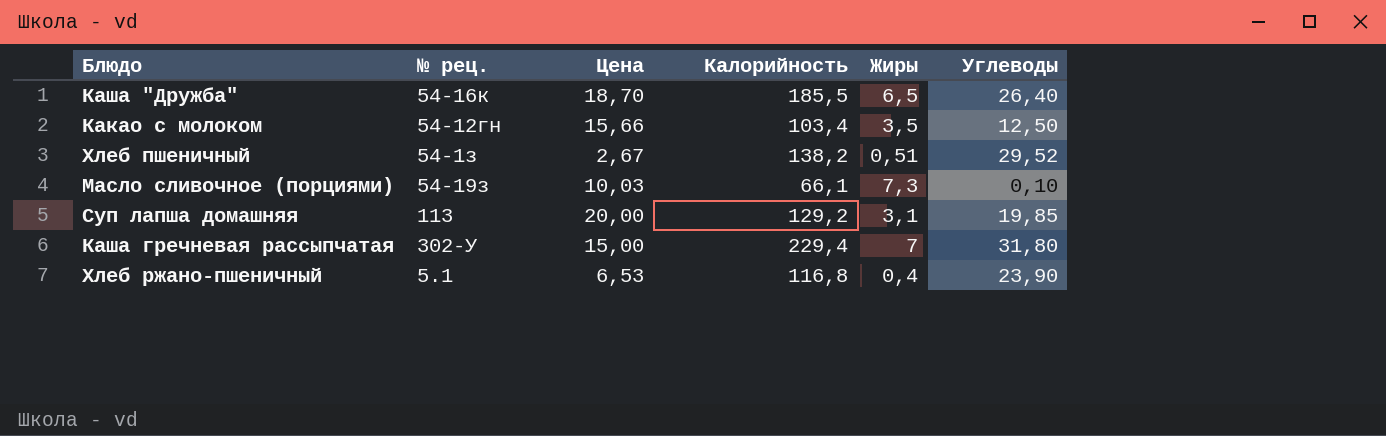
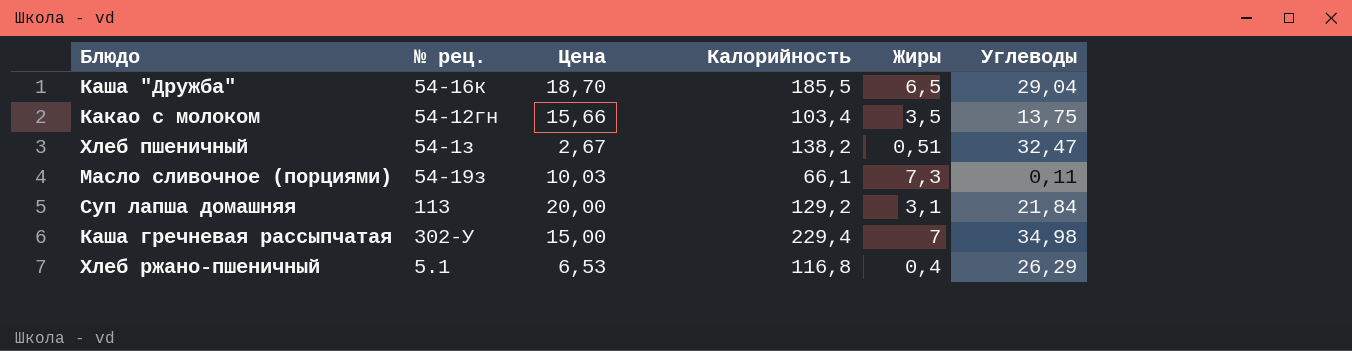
Каша "Дружба" | Углеводы: 26,40 -> 29,04
Какао с молоком | Углеводы: 12,50 -> 13,75
Хлеб пшеничный | Углеводы: 29,52 -> 32,47
Масло сливочное (порциями) | Углеводы: 0,10 -> 0,11
Суп лапша домашняя | Углеводы: 19,85 -> 21,84
Каша гречневая рассыпчатая | Углеводы: 31,80 -> 34,98
Хлеб ржано-пшеничный | Углеводы: 23,90 -> 26,29

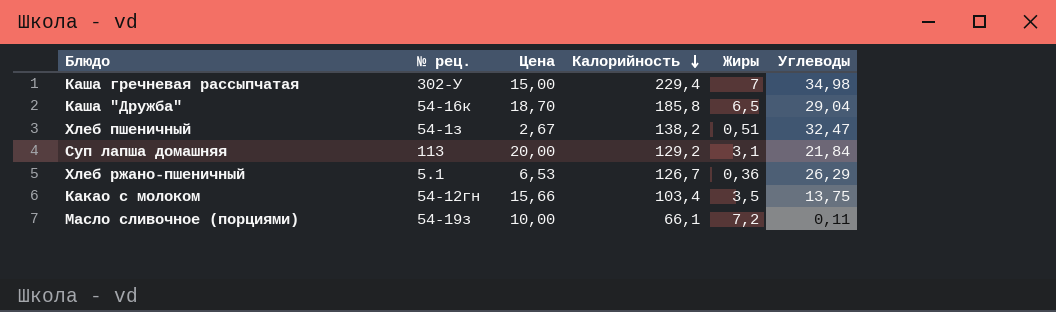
row order: none -> Калорийность descending
Каша "Дружба" | Калорийность: 185,5 -> 185,8
Хлеб ржано-пшеничный | Калорийность: 116,8 -> 126,7
Хлеб ржано-пшеничный | Жиры: 0,4 -> 0,36
Масло сливочное (порциями) | Цена: 10,03 -> 10,00
Масло сливочное (порциями) | Жиры: 7,3 -> 7,2

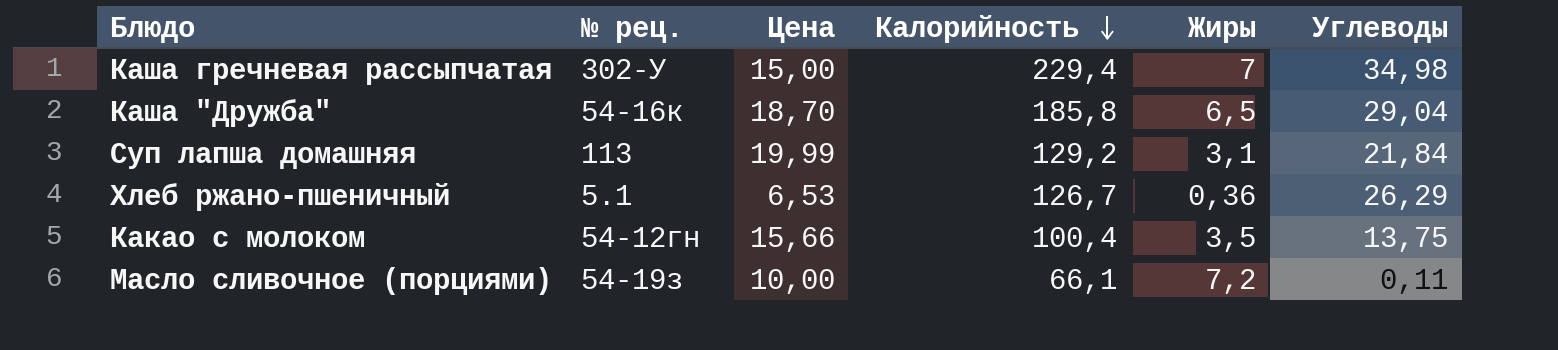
row Хлеб пшеничный: 54-1з | 2,67 | 138,2 | 0,51 | 32,47 -> none
Суп лапша домашняя | Цена: 20,00 -> 19,99
Какао с молоком | Калорийность: 103,4 -> 100,4

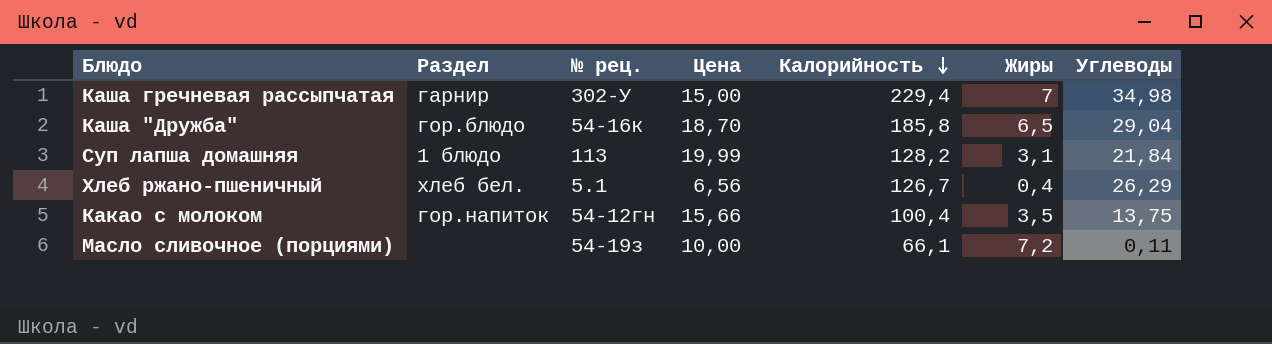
column Раздел | position: none -> 2
Суп лапша домашняя | Калорийность: 129,2 -> 128,2
Хлеб ржано-пшеничный | Цена: 6,53 -> 6,56
Хлеб ржано-пшеничный | Жиры: 0,36 -> 0,4

